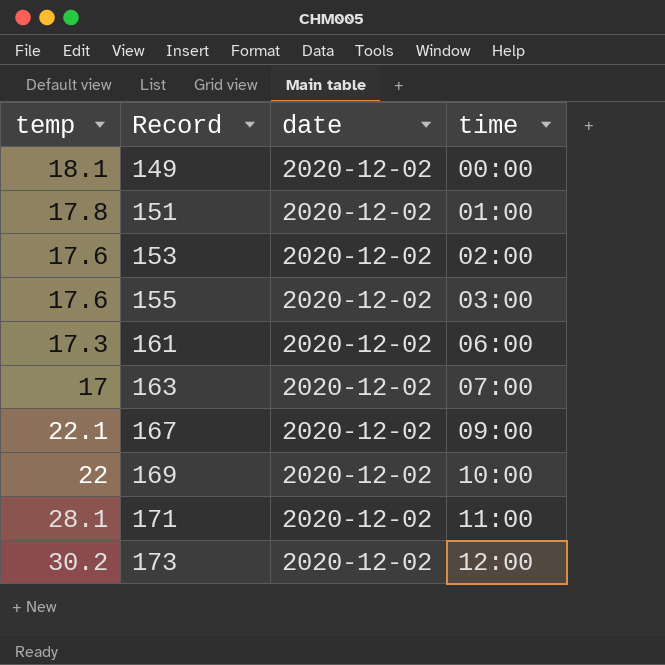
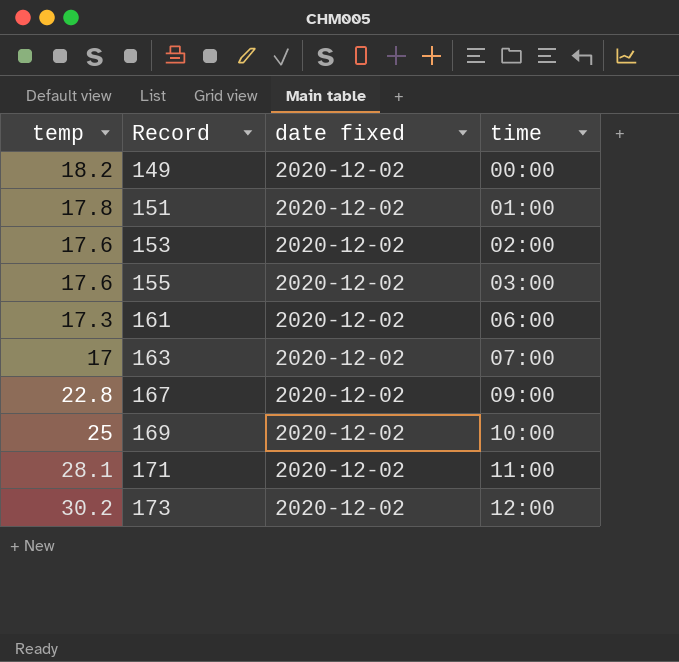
column name: date -> date fixed
149 | temp: 18.1 -> 18.2
167 | temp: 22.1 -> 22.8
169 | temp: 22 -> 25

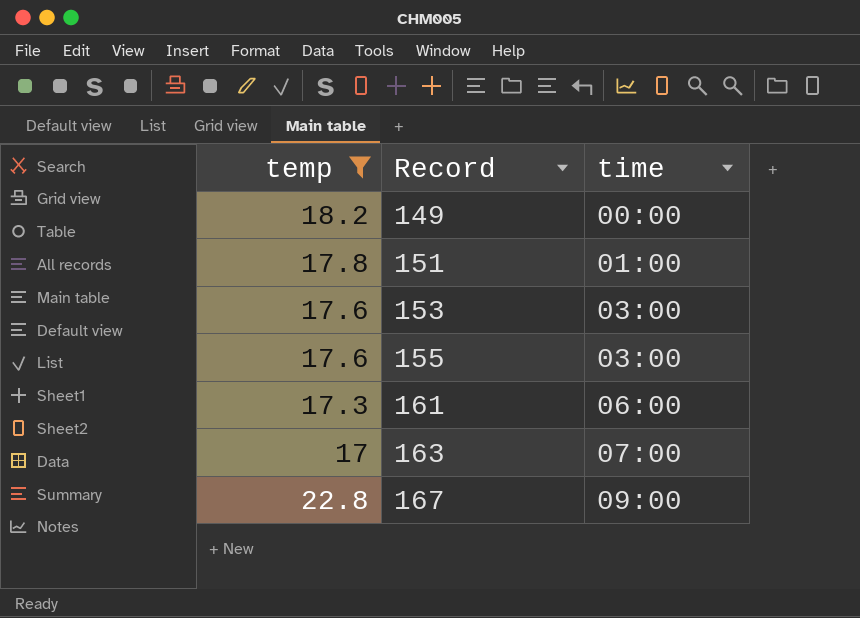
filter: none -> temp <= 22.8
column date fixed | position: 3 -> none
153 | time: 02:00 -> 03:00

